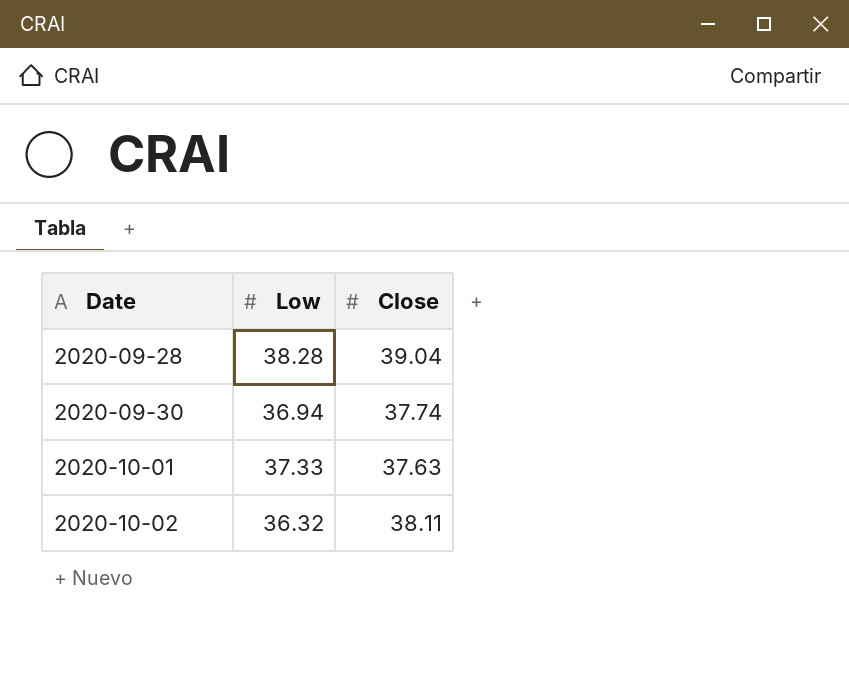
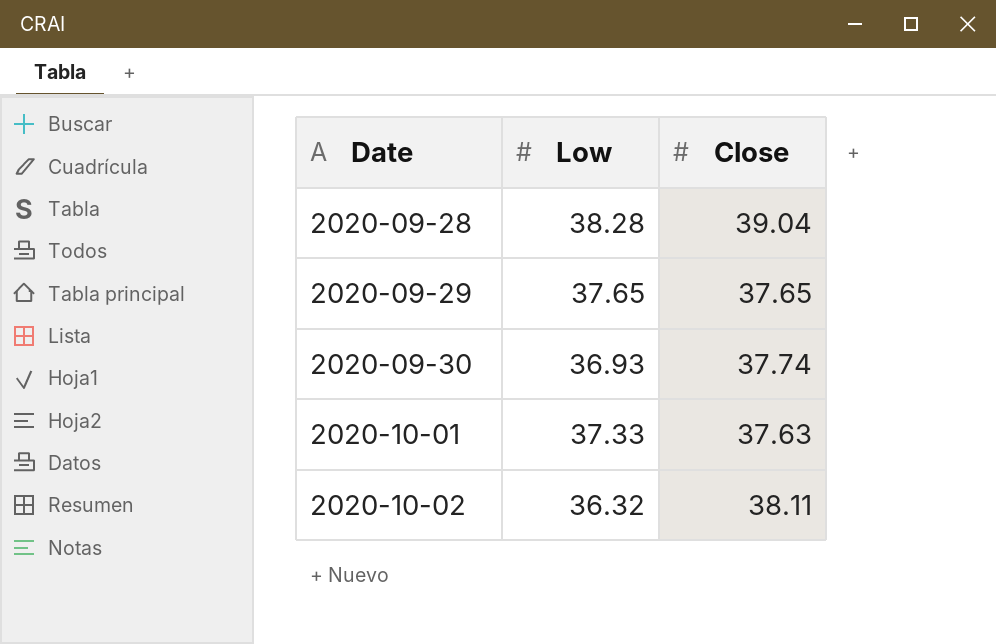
row 2020-09-29: none -> 37.65 | 37.65
2020-09-30 | Low: 36.94 -> 36.93

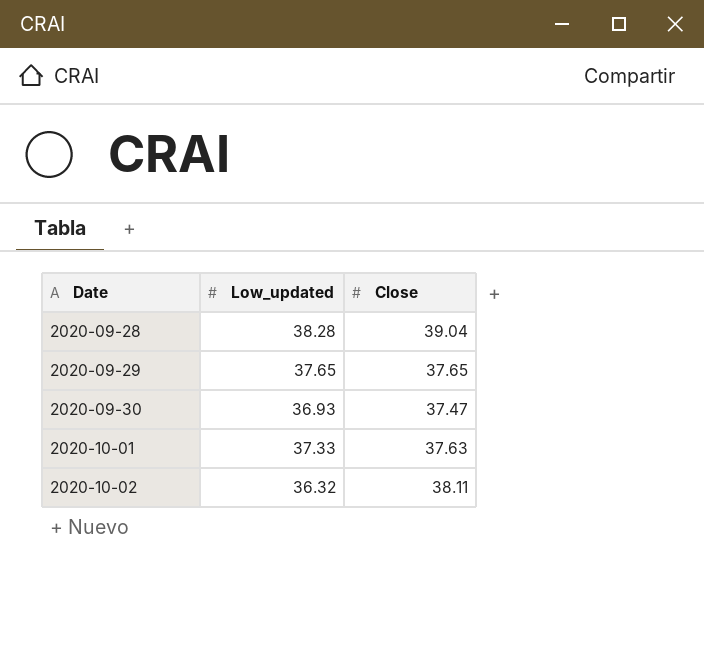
column name: Low -> Low_updated
2020-09-30 | Close: 37.74 -> 37.47

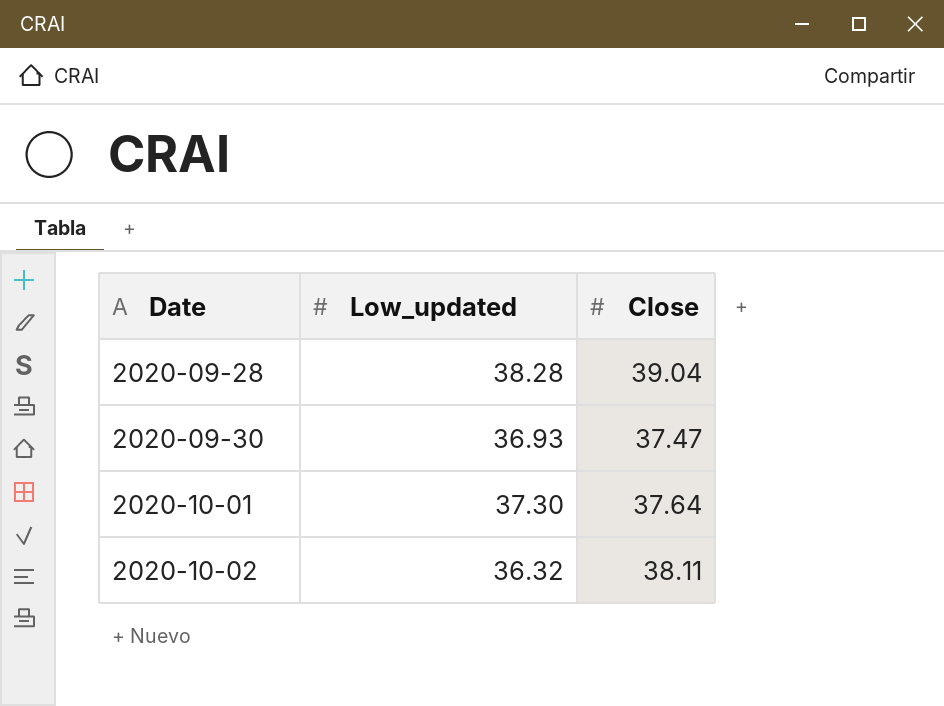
row 2020-09-29: 37.65 | 37.65 -> none
2020-10-01 | Low_updated: 37.33 -> 37.30
2020-10-01 | Close: 37.63 -> 37.64

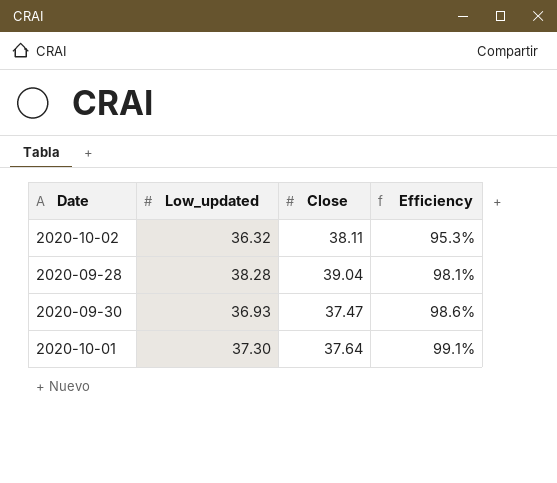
row order: Date ascending -> Efficiency ascending
column Efficiency | formula: none -> [Low_updated] / [Close]

